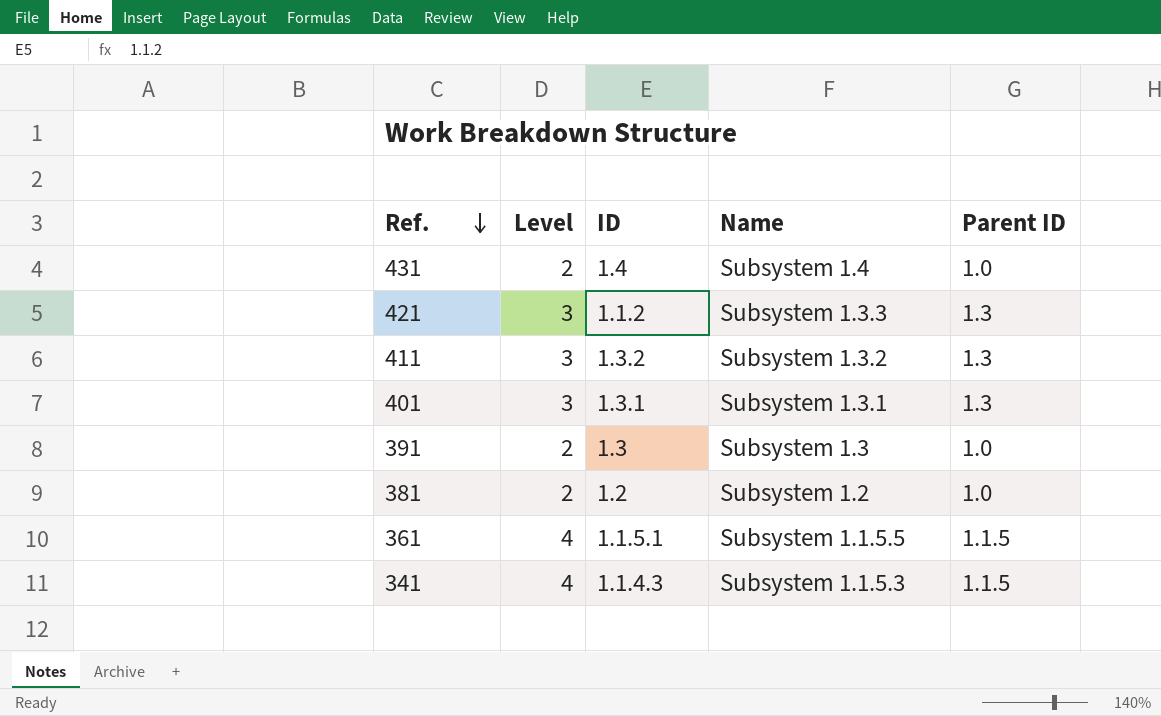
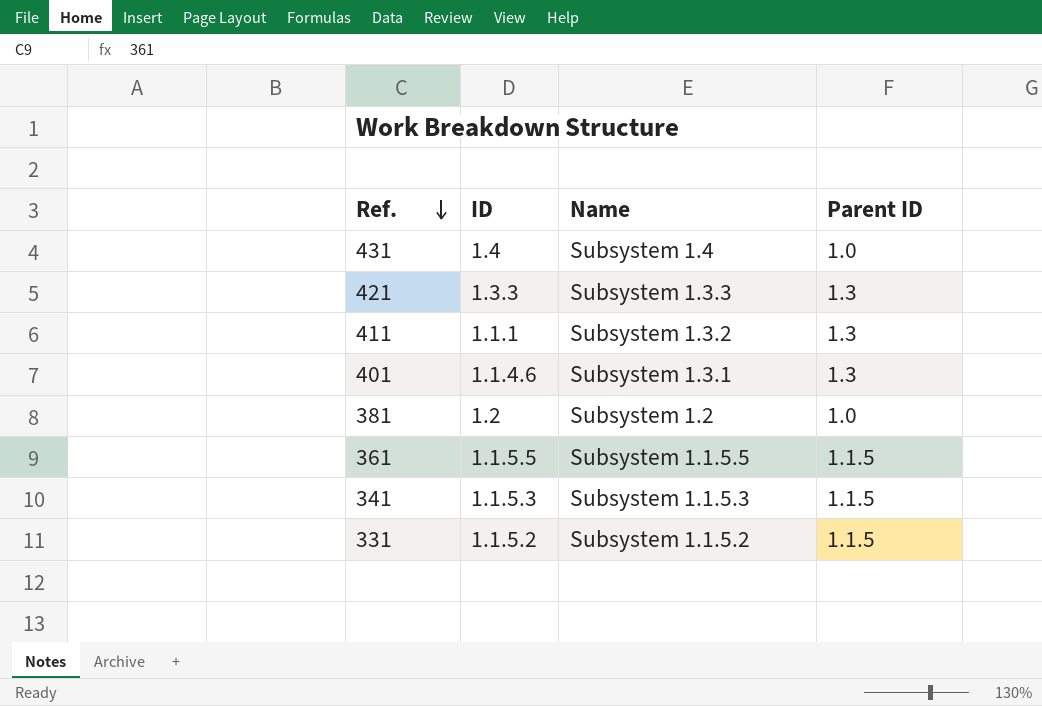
column Level | position: 2 -> none
row 391: 2 | 1.3 | Subsystem 1.3 | 1.0 -> none
421 | ID: 1.1.2 -> 1.3.3
411 | ID: 1.3.2 -> 1.1.1
401 | ID: 1.3.1 -> 1.1.4.6
361 | ID: 1.1.5.1 -> 1.1.5.5
341 | ID: 1.1.4.3 -> 1.1.5.3
row 331: none -> 1.1.5.2 | Subsystem 1.1.5.2 | 1.1.5

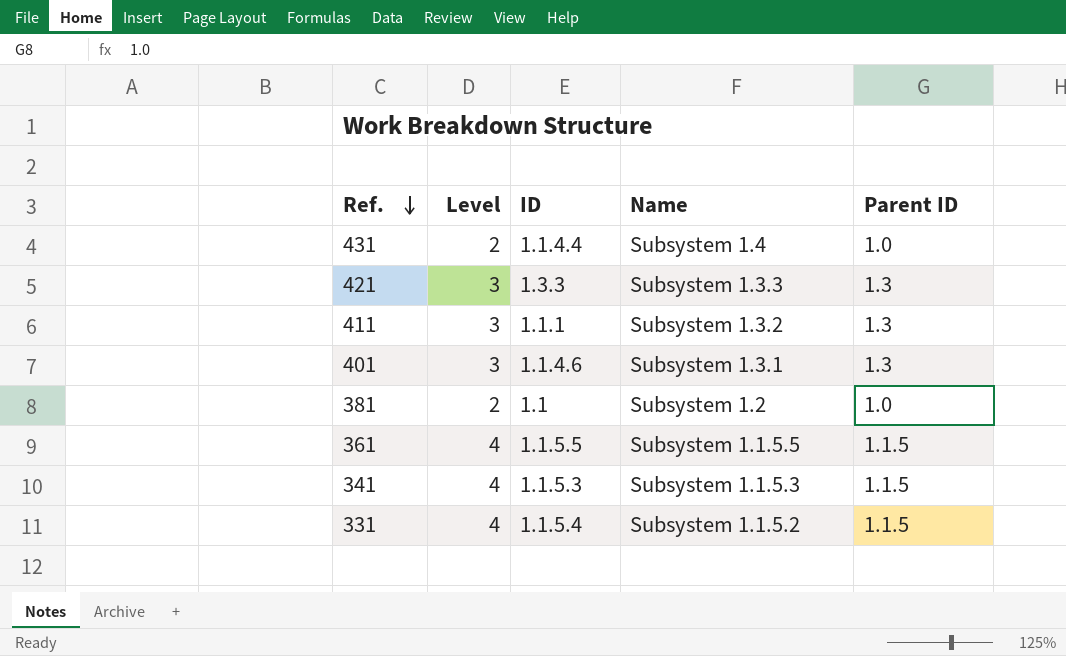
column Level | position: none -> 2
431 | ID: 1.4 -> 1.1.4.4
381 | ID: 1.2 -> 1.1
331 | ID: 1.1.5.2 -> 1.1.5.4

